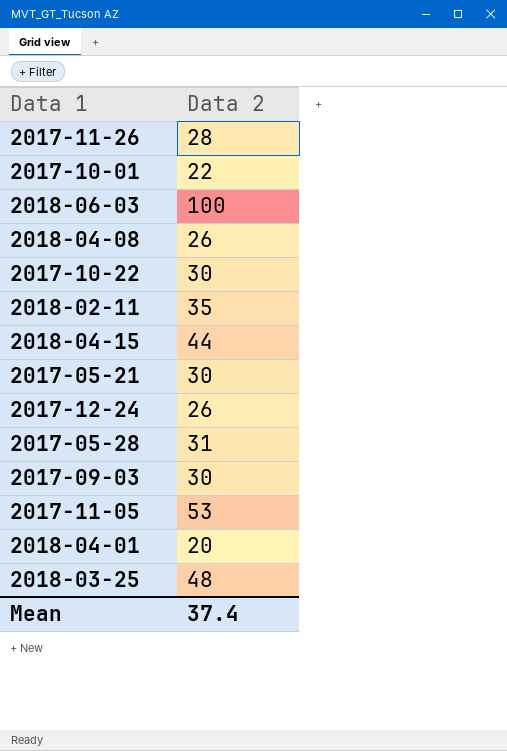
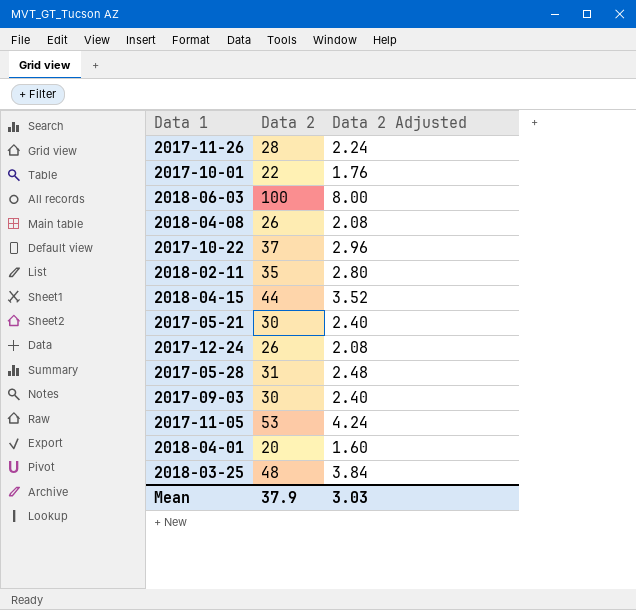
column Data 2 Adjusted | formula: none -> [Data 2] * 0.08
2017-10-22 | Data 2: 30 -> 37
Mean | Data 2: 37.4 -> 37.9

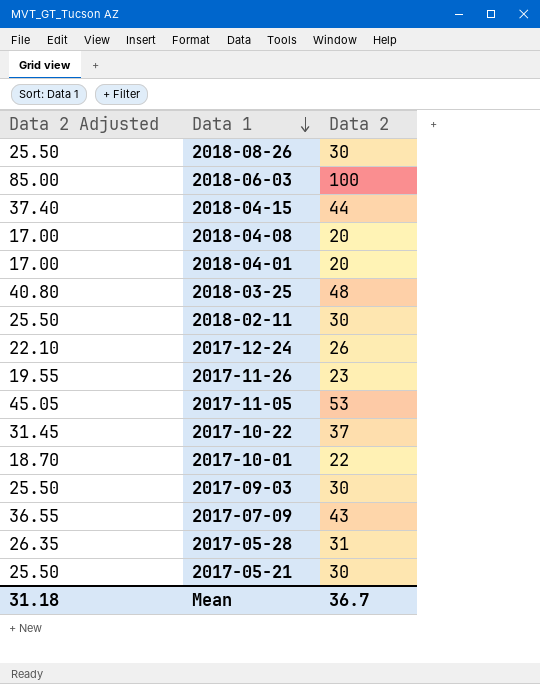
row order: none -> Data 1 descending
column Data 2 Adjusted | formula: [Data 2] * 0.08 -> [Data 2] * 0.85
column Data 2 Adjusted | position: 3 -> 1
row 2018-08-26: none -> 25.50 | 30
2018-04-08 | Data 2: 26 -> 20
2018-02-11 | Data 2: 35 -> 30
2017-11-26 | Data 2: 28 -> 23
row 2017-07-09: none -> 36.55 | 43
Mean | Data 2 Adjusted: 3.03 -> 31.18
Mean | Data 2: 37.9 -> 36.7

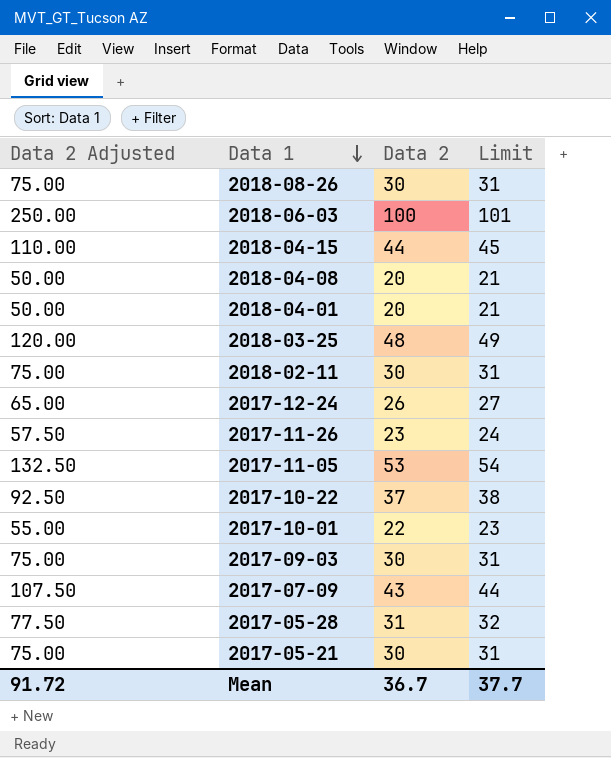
column Data 2 Adjusted | formula: [Data 2] * 0.85 -> [Data 2] * 2.5
column Limit | formula: none -> [Data 2] + 1
Mean | Data 2 Adjusted: 31.18 -> 91.72

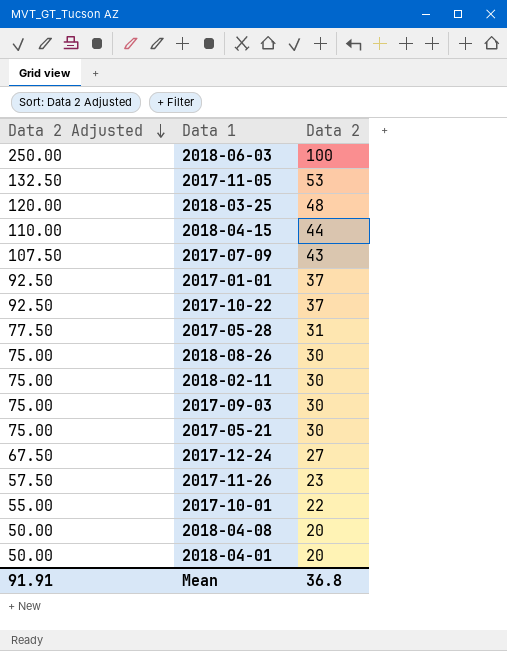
row order: Data 1 descending -> Data 2 Adjusted descending
column Limit | formula: [Data 2] + 1 -> none
row 2017-01-01: none -> 92.50 | 37
2017-12-24 | Data 2 Adjusted: 65.00 -> 67.50
2017-12-24 | Data 2: 26 -> 27
Mean | Data 2 Adjusted: 91.72 -> 91.91
Mean | Data 2: 36.7 -> 36.8

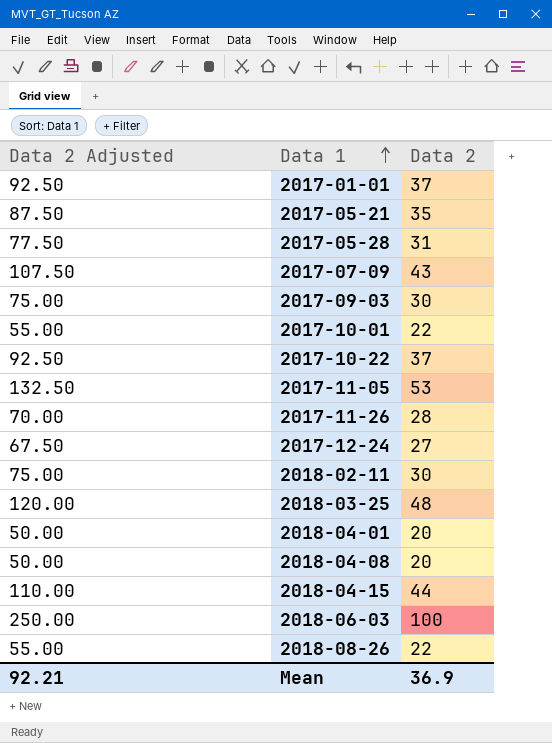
row order: Data 2 Adjusted descending -> Data 1 ascending
2017-05-21 | Data 2 Adjusted: 75.00 -> 87.50
2017-05-21 | Data 2: 30 -> 35
2017-11-26 | Data 2 Adjusted: 57.50 -> 70.00
2017-11-26 | Data 2: 23 -> 28
2018-08-26 | Data 2 Adjusted: 75.00 -> 55.00
2018-08-26 | Data 2: 30 -> 22
Mean | Data 2 Adjusted: 91.91 -> 92.21
Mean | Data 2: 36.8 -> 36.9

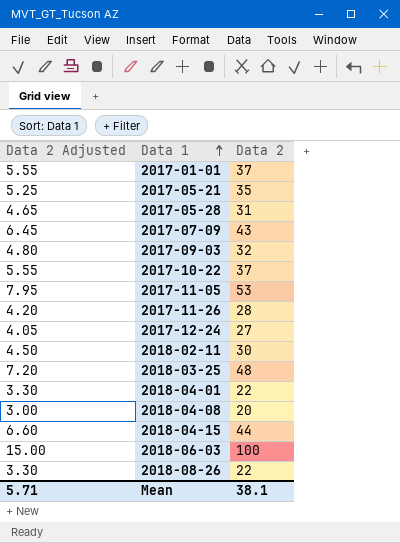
column Data 2 Adjusted | formula: [Data 2] * 2.5 -> [Data 2] * 0.15
row 2017-10-01: 55.00 | 22 -> none
2017-09-03 | Data 2: 30 -> 32
2018-04-01 | Data 2: 20 -> 22
Mean | Data 2 Adjusted: 92.21 -> 5.71
Mean | Data 2: 36.9 -> 38.1

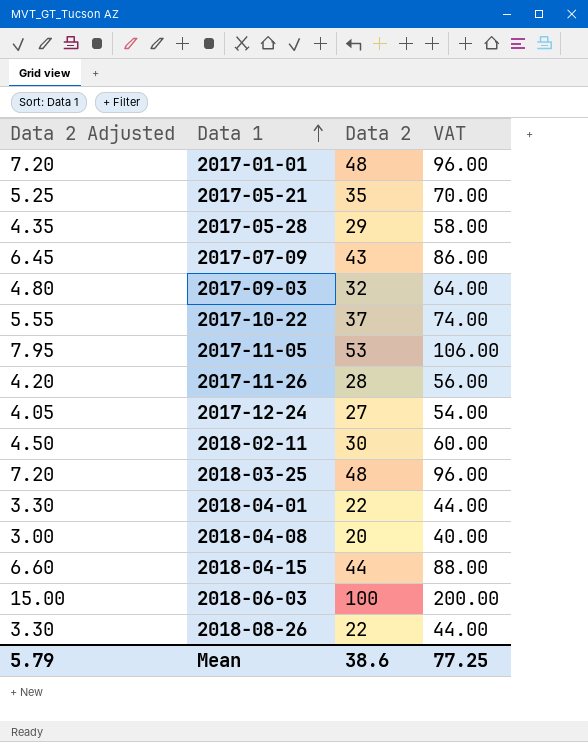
column VAT | formula: none -> [Data 2] * 2
2017-01-01 | Data 2 Adjusted: 5.55 -> 7.20
2017-01-01 | Data 2: 37 -> 48
2017-05-28 | Data 2 Adjusted: 4.65 -> 4.35
2017-05-28 | Data 2: 31 -> 29
Mean | Data 2 Adjusted: 5.71 -> 5.79
Mean | Data 2: 38.1 -> 38.6

